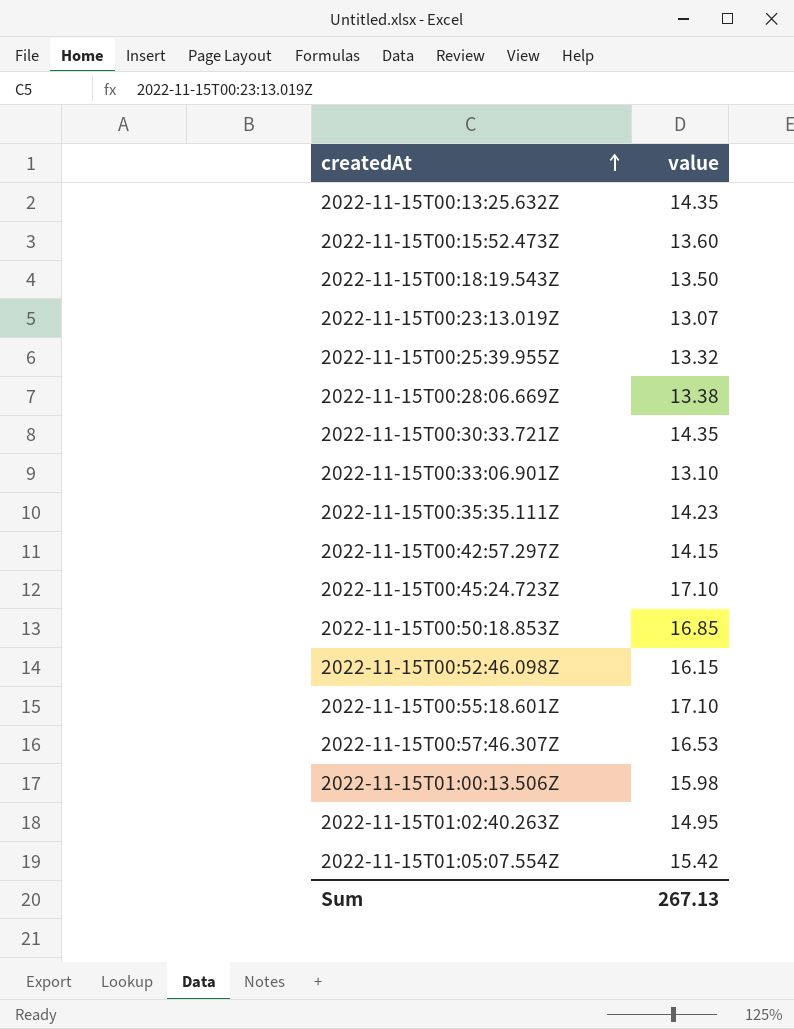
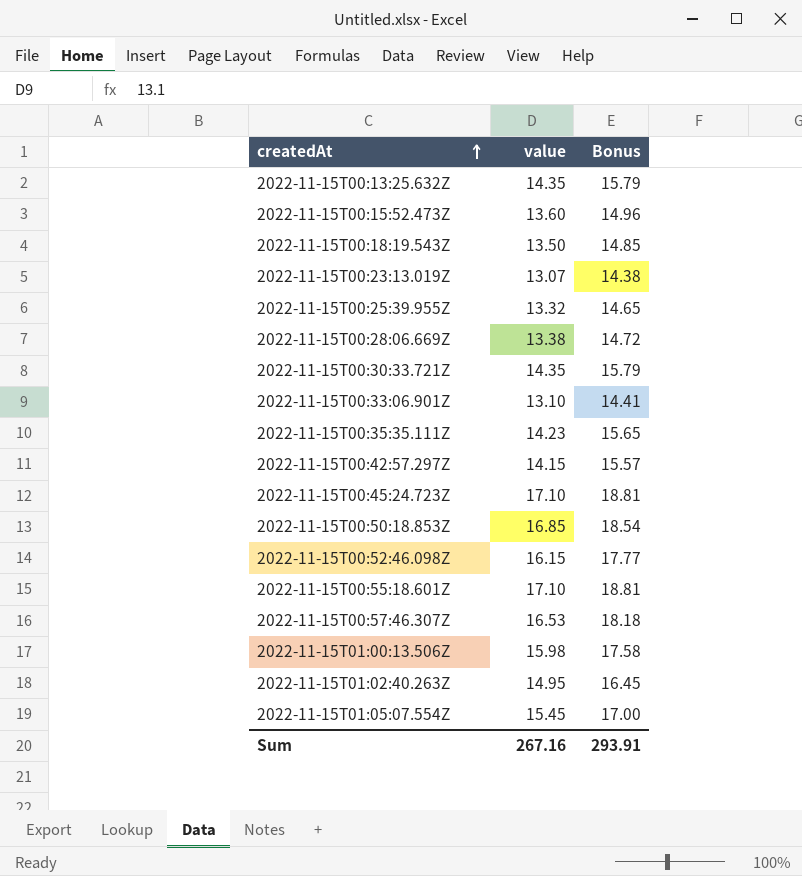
column Bonus | formula: none -> [value] * 1.1
2022-11-15T01:05:07.554Z | value: 15.42 -> 15.45
Sum | value: 267.13 -> 267.16

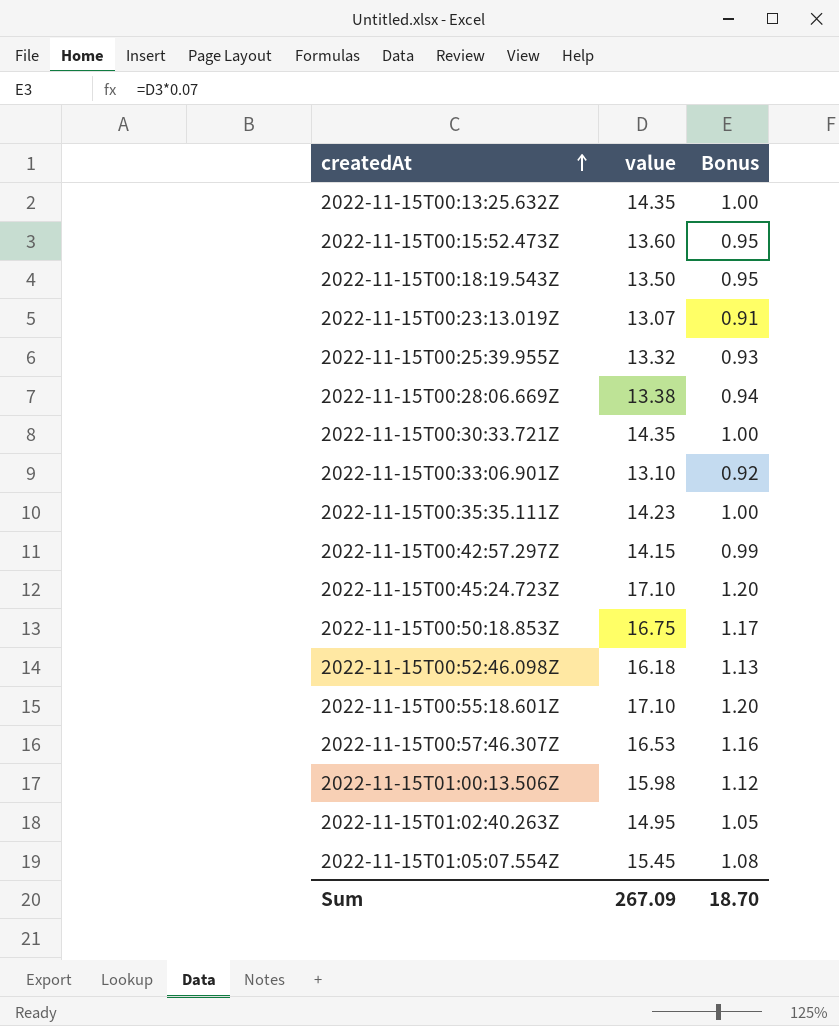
column Bonus | formula: [value] * 1.1 -> [value] * 0.07
2022-11-15T00:50:18.853Z | value: 16.85 -> 16.75
2022-11-15T00:52:46.098Z | value: 16.15 -> 16.18
Sum | value: 267.16 -> 267.09
Sum | Bonus: 293.91 -> 18.70

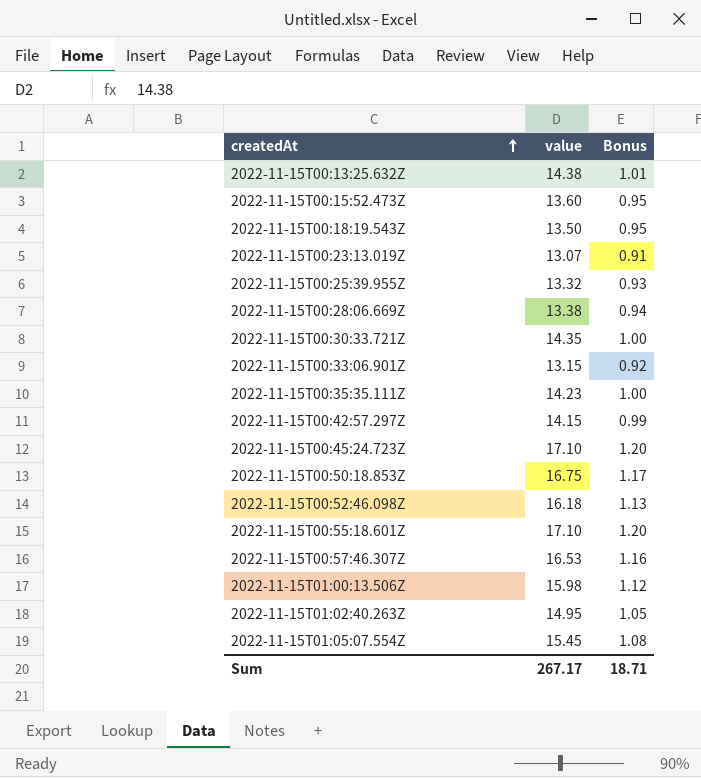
2022-11-15T00:13:25.632Z | value: 14.35 -> 14.38
2022-11-15T00:13:25.632Z | Bonus: 1.00 -> 1.01
2022-11-15T00:33:06.901Z | value: 13.10 -> 13.15
Sum | value: 267.09 -> 267.17
Sum | Bonus: 18.70 -> 18.71

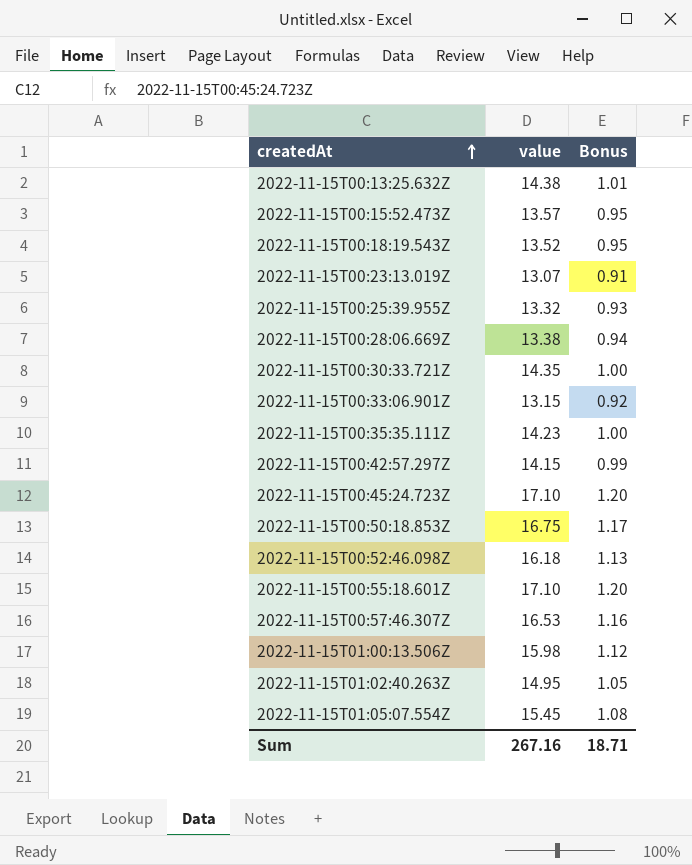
2022-11-15T00:15:52.473Z | value: 13.60 -> 13.57
2022-11-15T00:18:19.543Z | value: 13.50 -> 13.52
Sum | value: 267.17 -> 267.16

